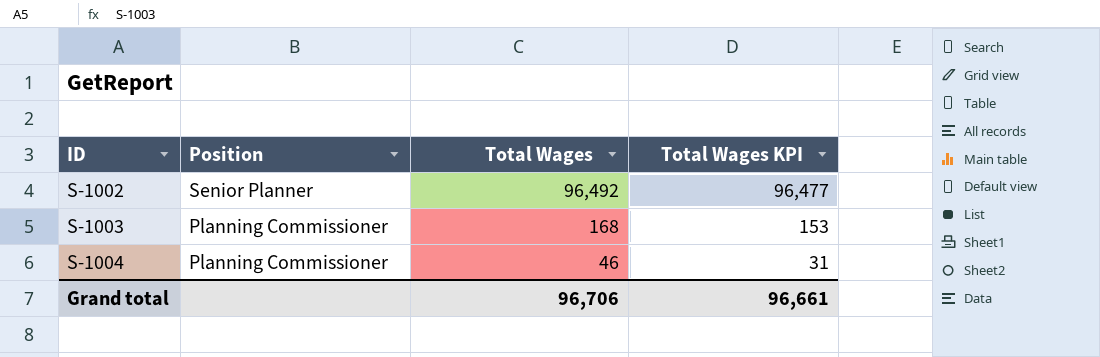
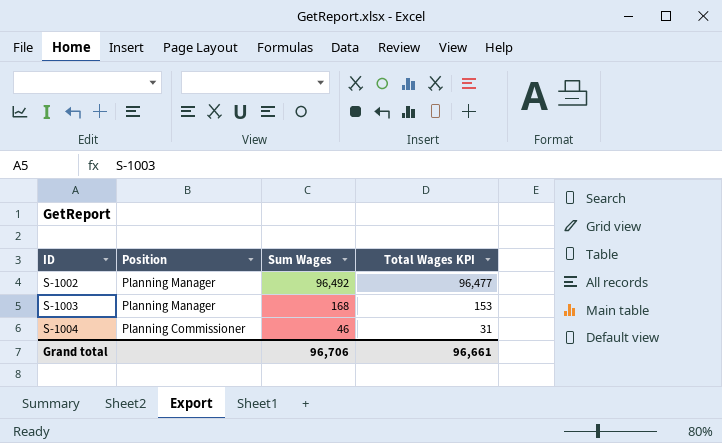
column name: Total Wages -> Sum Wages
S-1002 | Position: Senior Planner -> Planning Manager
S-1003 | Position: Planning Commissioner -> Planning Manager

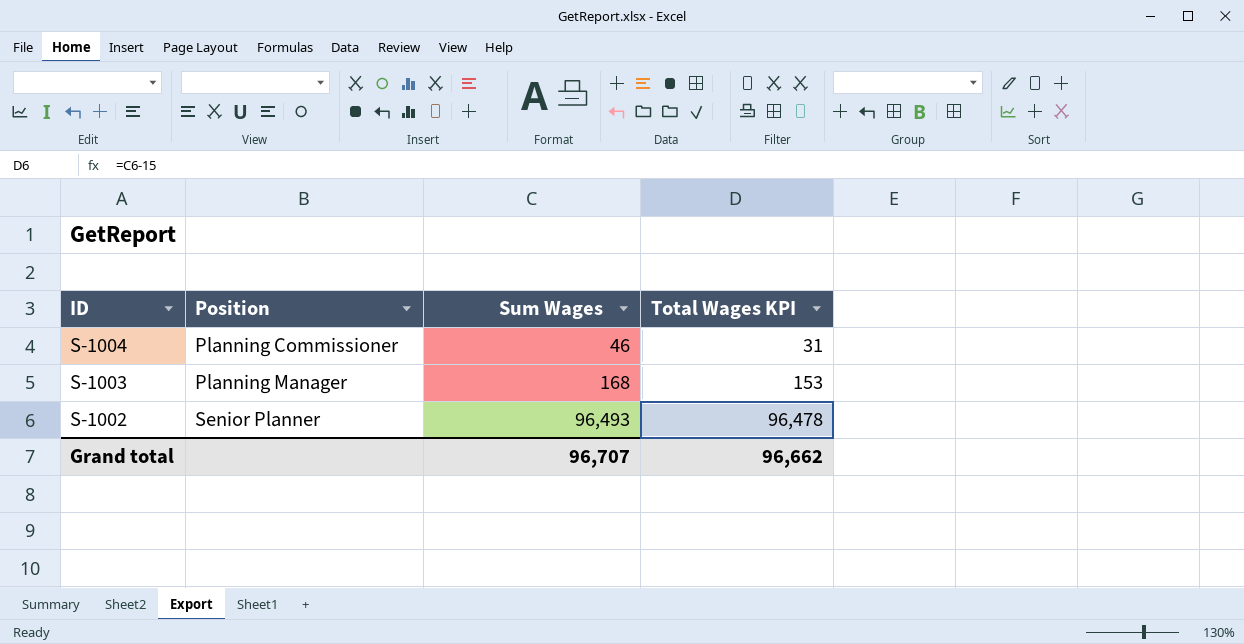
row order: ID ascending -> ID descending
S-1002 | Position: Planning Manager -> Senior Planner
S-1002 | Sum Wages: 96,492 -> 96,493
S-1002 | Total Wages KPI: 96,477 -> 96,478
Grand total | Sum Wages: 96,706 -> 96,707
Grand total | Total Wages KPI: 96,661 -> 96,662

